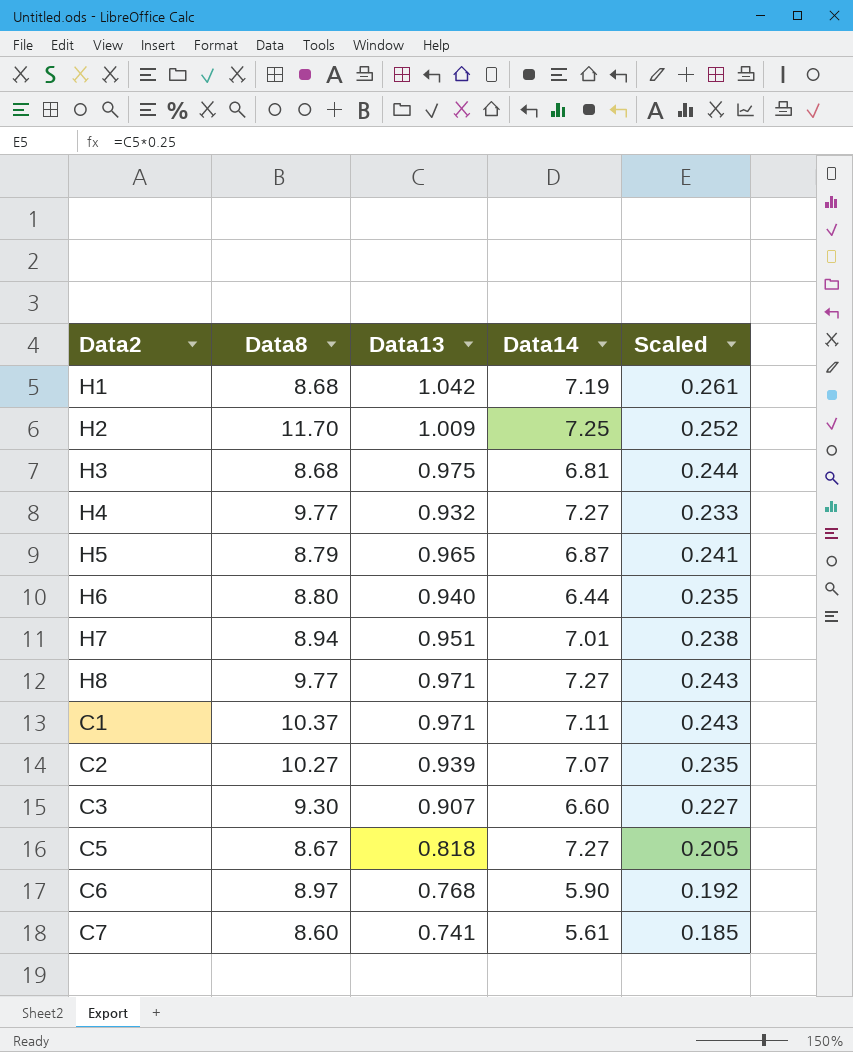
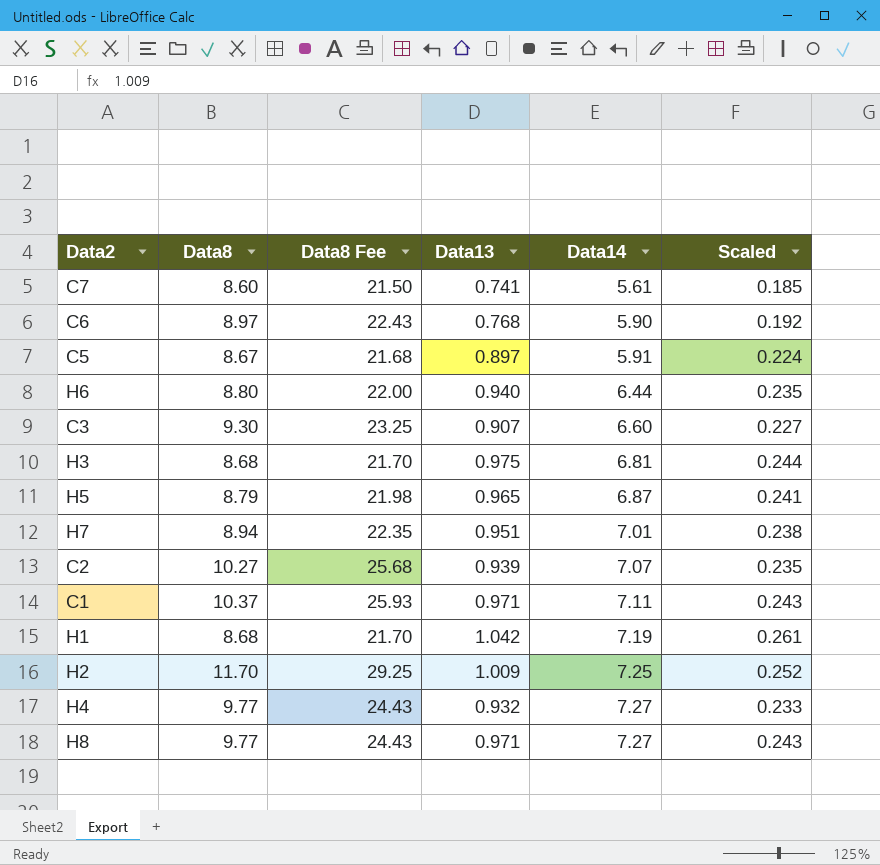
row order: none -> Data14 ascending
column Data8 Fee | formula: none -> [Data8] * 2.5
C5 | Data13: 0.818 -> 0.897
C5 | Data14: 7.27 -> 5.91
C5 | Scaled: 0.205 -> 0.224

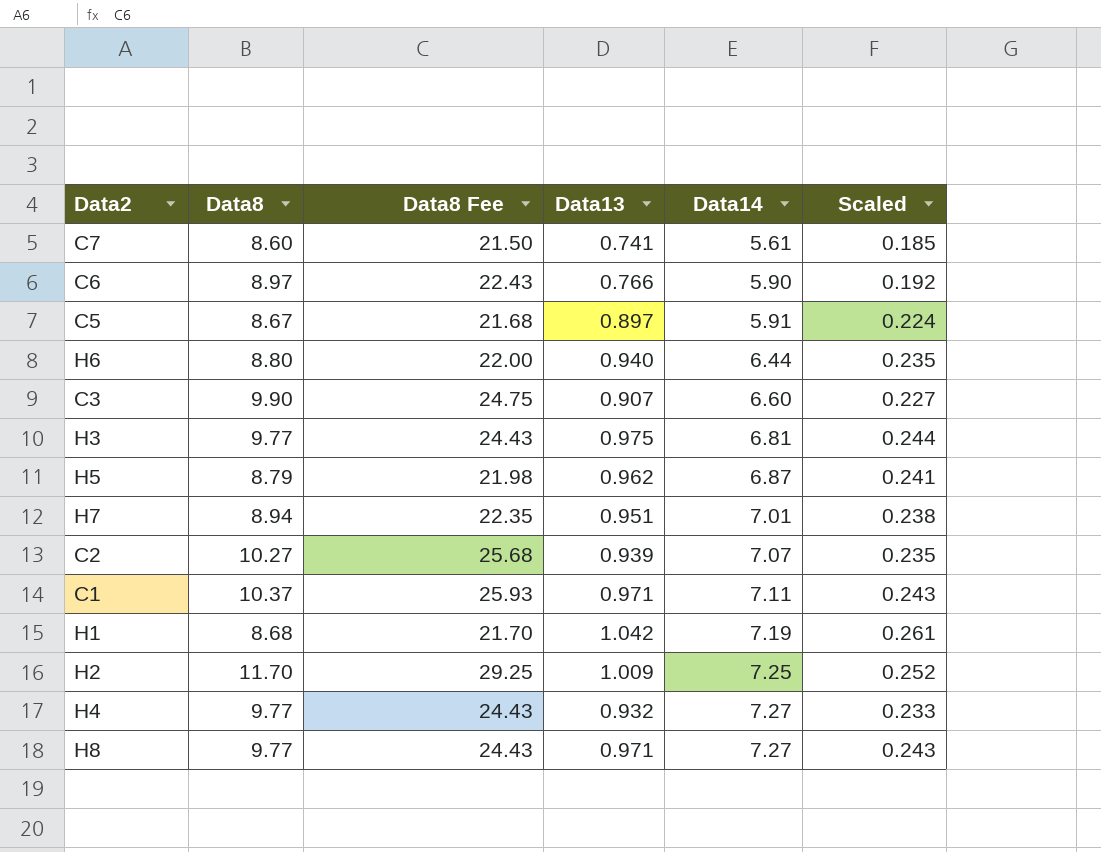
C6 | Data13: 0.768 -> 0.766
C3 | Data8: 9.30 -> 9.90
C3 | Data8 Fee: 23.25 -> 24.75
H3 | Data8: 8.68 -> 9.77
H3 | Data8 Fee: 21.70 -> 24.43
H5 | Data13: 0.965 -> 0.962

